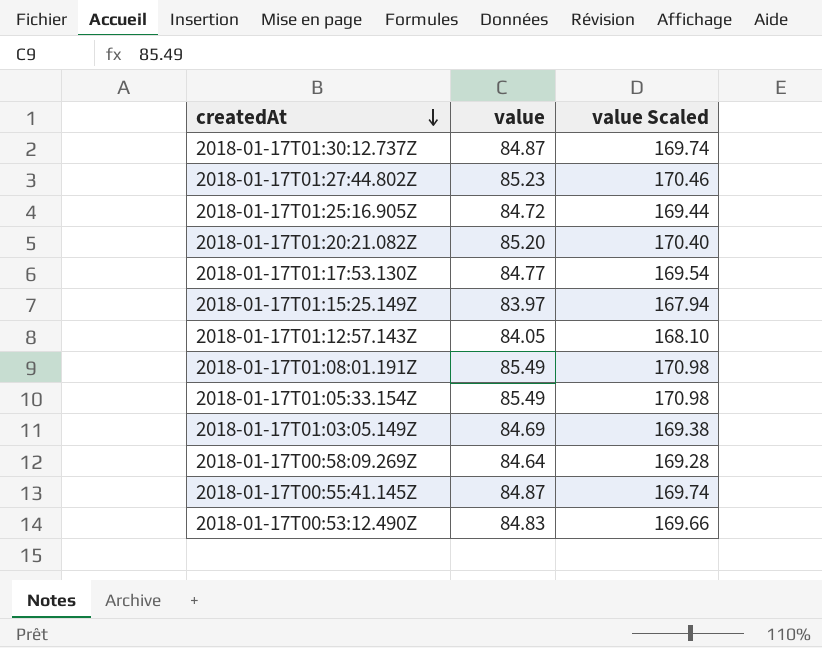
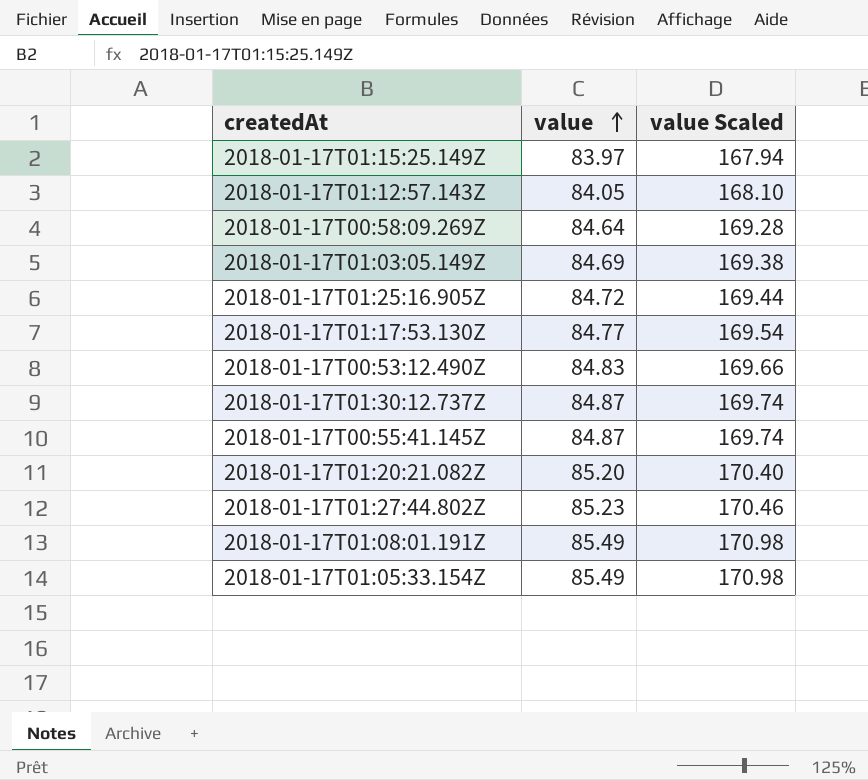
row order: createdAt descending -> value ascending

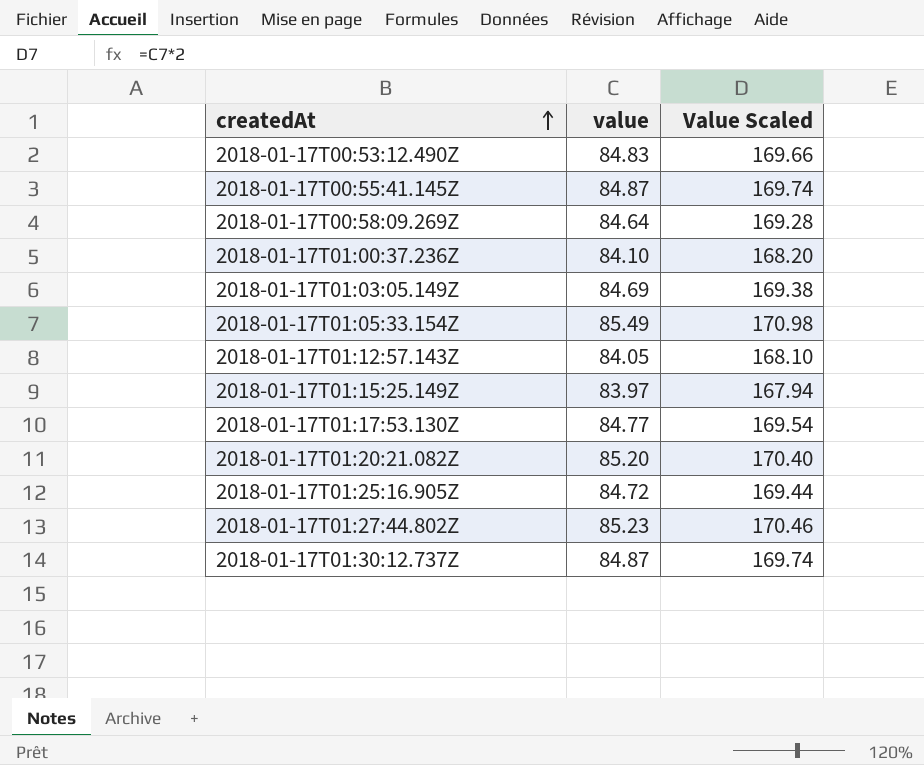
row order: value ascending -> createdAt ascending
column name: value Scaled -> Value Scaled
row 2018-01-17T01:08:01.191Z: 85.49 | 170.98 -> none
row 2018-01-17T01:00:37.236Z: none -> 84.10 | 168.20

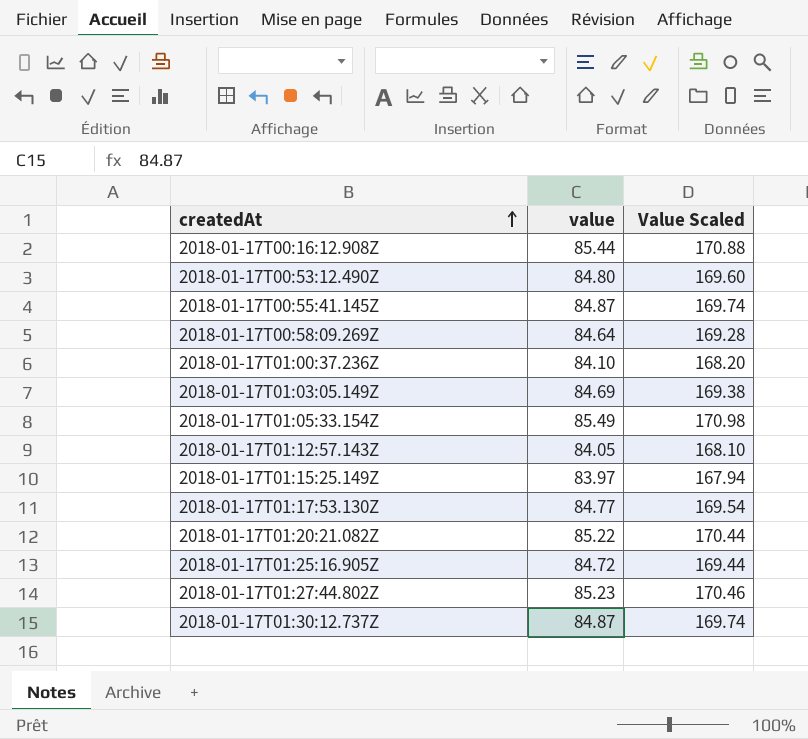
row 2018-01-17T00:16:12.908Z: none -> 85.44 | 170.88
2018-01-17T00:53:12.490Z | value: 84.83 -> 84.80
2018-01-17T00:53:12.490Z | Value Scaled: 169.66 -> 169.60
2018-01-17T01:20:21.082Z | value: 85.20 -> 85.22
2018-01-17T01:20:21.082Z | Value Scaled: 170.40 -> 170.44

